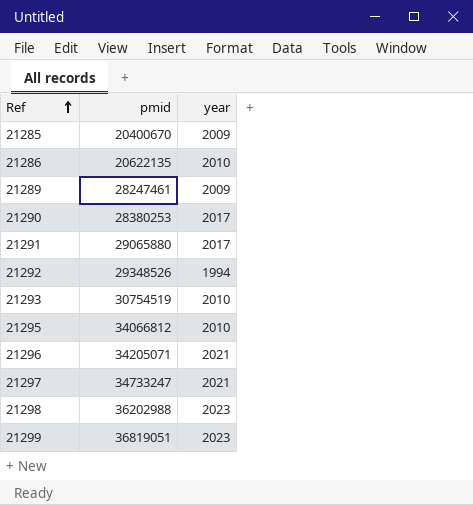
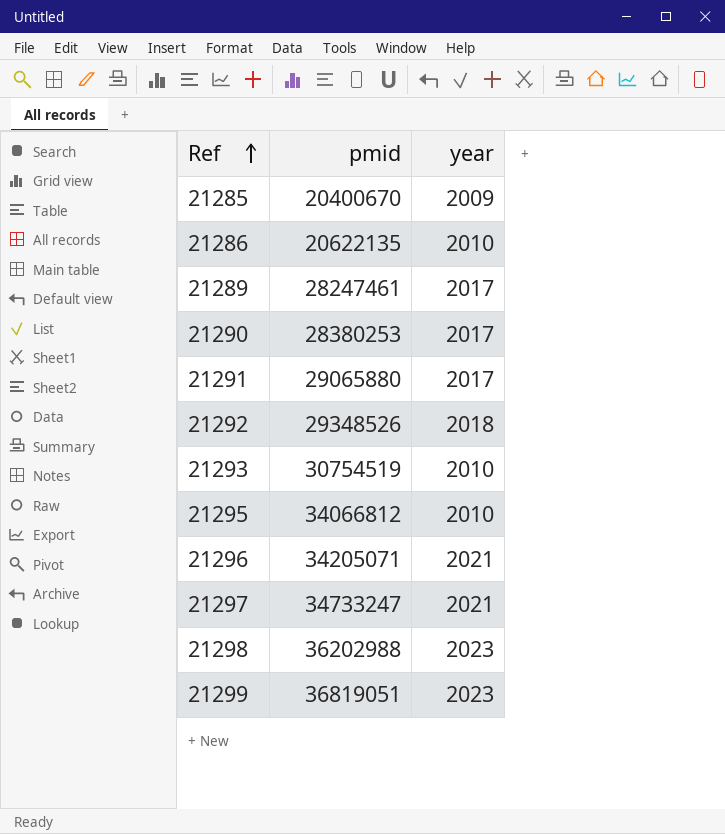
21289 | year: 2009 -> 2017
21292 | year: 1994 -> 2018

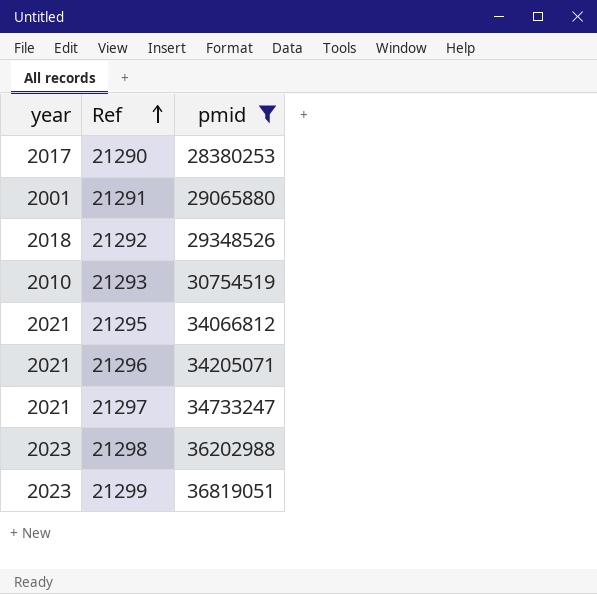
filter: none -> pmid >= 28380253
column year | position: 3 -> 1
21291 | year: 2017 -> 2001
21295 | year: 2010 -> 2021

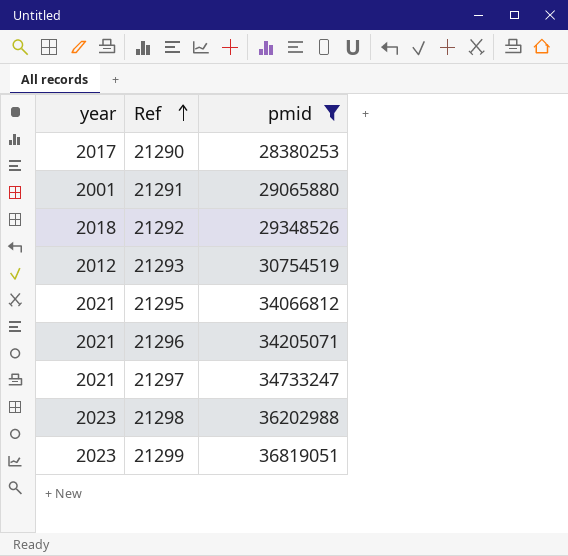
21293 | year: 2010 -> 2012

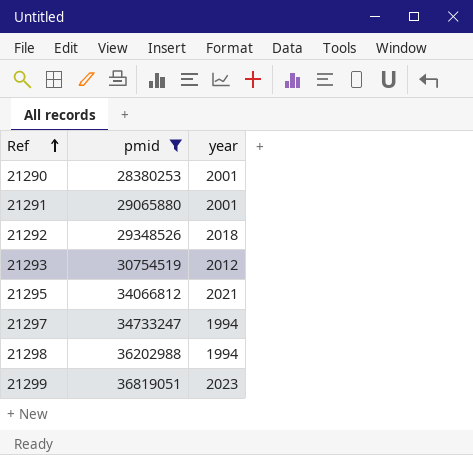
column year | position: 1 -> 3
row 21296: 2021 | 34205071 -> none
21290 | year: 2017 -> 2001
21297 | year: 2021 -> 1994
21298 | year: 2023 -> 1994

